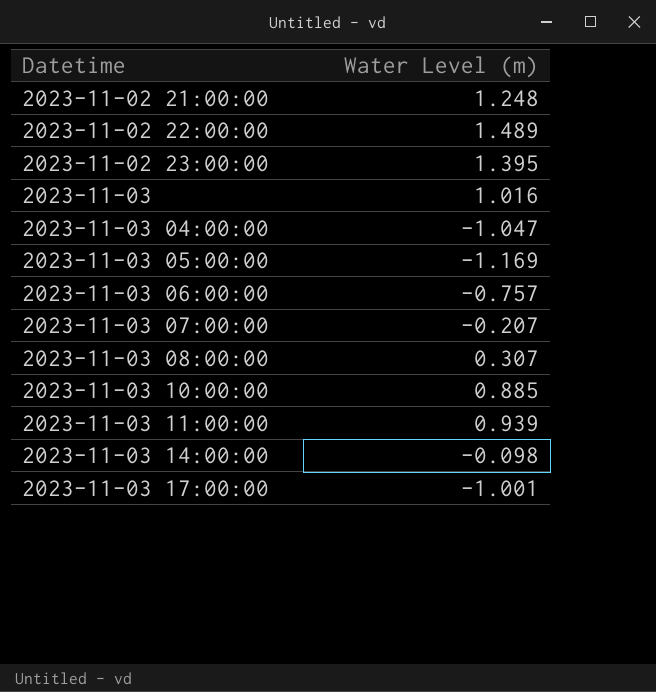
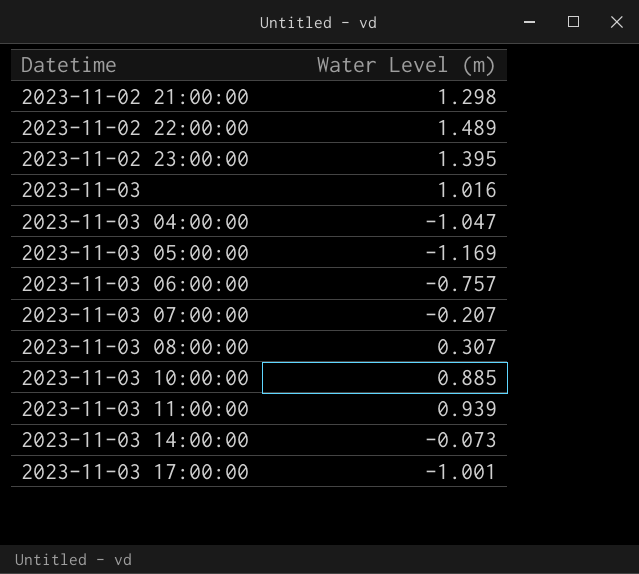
2023-11-02 21:00:00 | Water Level (m): 1.248 -> 1.298
2023-11-03 14:00:00 | Water Level (m): -0.098 -> -0.073

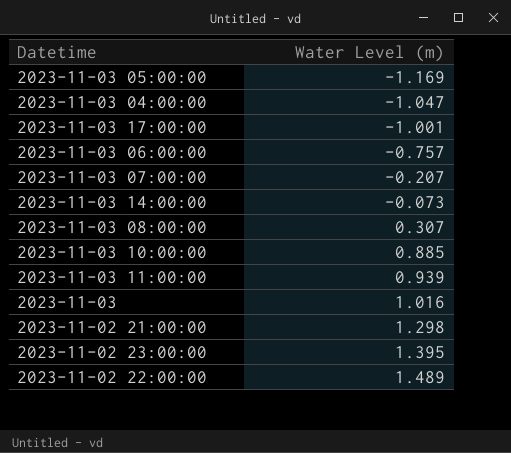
row order: Datetime ascending -> Water Level (m) ascending

